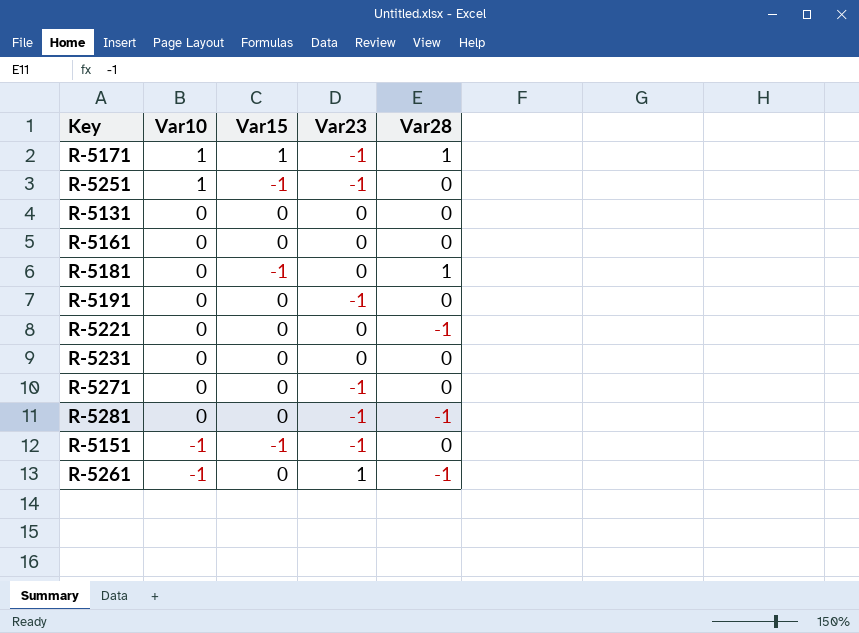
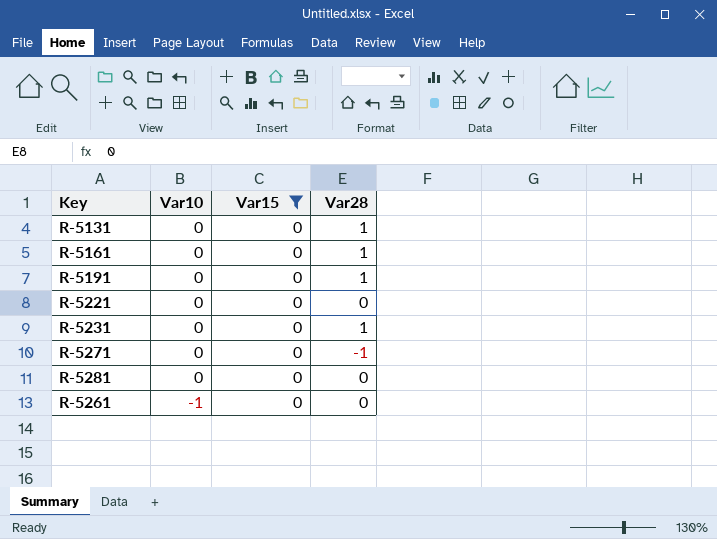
filter: none -> Var15 = 0
column Var23 | position: 4 -> none
R-5131 | Var28: 0 -> 1
R-5161 | Var28: 0 -> 1
R-5191 | Var28: 0 -> 1
R-5221 | Var28: -1 -> 0
R-5231 | Var28: 0 -> 1
R-5271 | Var28: 0 -> -1
R-5281 | Var28: -1 -> 0
R-5261 | Var28: -1 -> 0

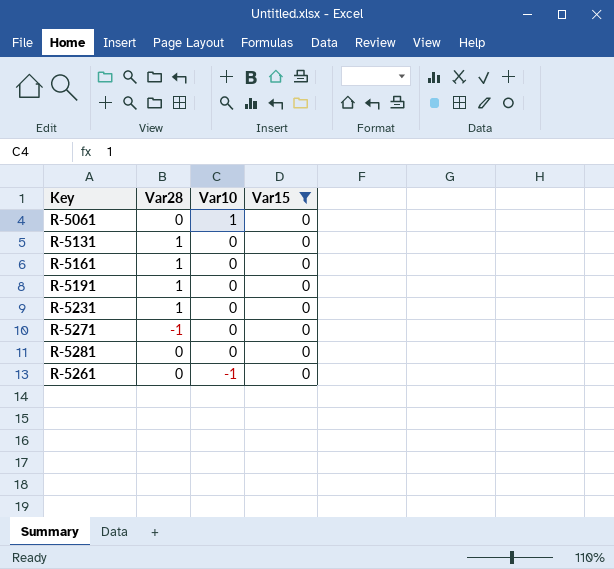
column Var28 | position: 4 -> 2
row R-5221: 0 | 0 | 0 -> none
row R-5061: none -> 0 | 1 | 0

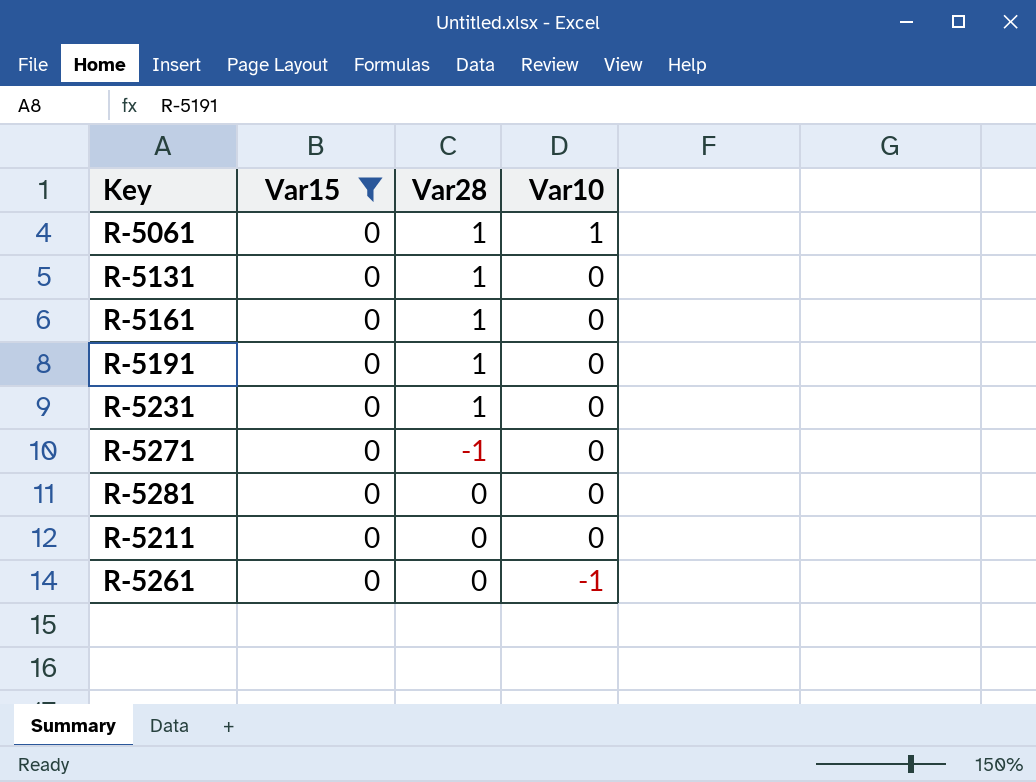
column Var15 | position: 4 -> 2
R-5061 | Var28: 0 -> 1
row R-5211: none -> 0 | 0 | 0

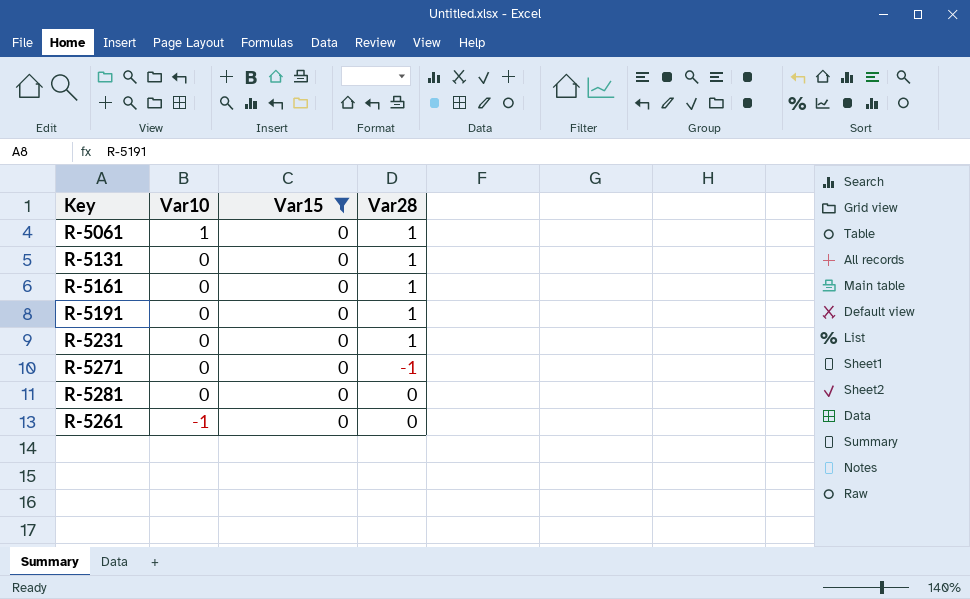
column Var10 | position: 4 -> 2
row R-5211: 0 | 0 | 0 -> none

